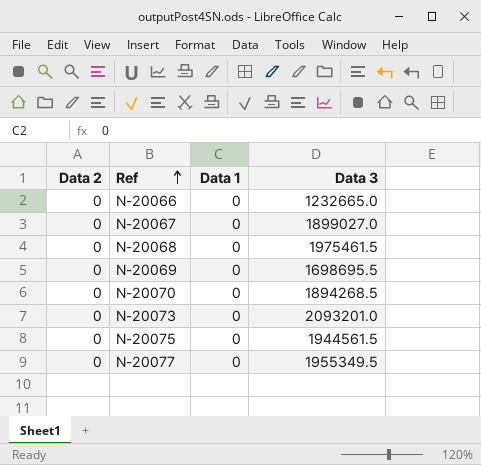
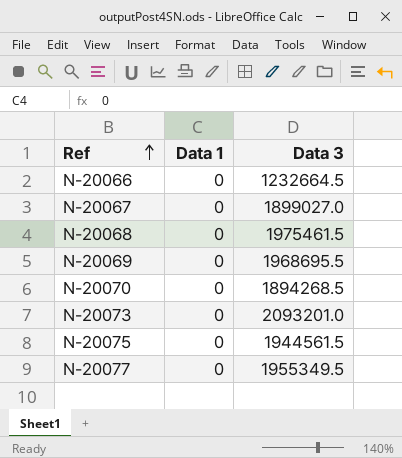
column Data 2 | position: 1 -> none
N-20066 | Data 3: 1232665.0 -> 1232664.5
N-20069 | Data 3: 1698695.5 -> 1968695.5

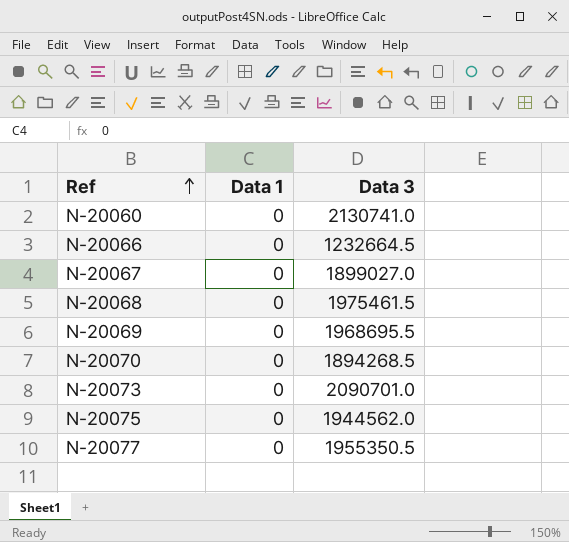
row N-20060: none -> 0 | 2130741.0
N-20073 | Data 3: 2093201.0 -> 2090701.0
N-20075 | Data 3: 1944561.5 -> 1944562.0
N-20077 | Data 3: 1955349.5 -> 1955350.5

